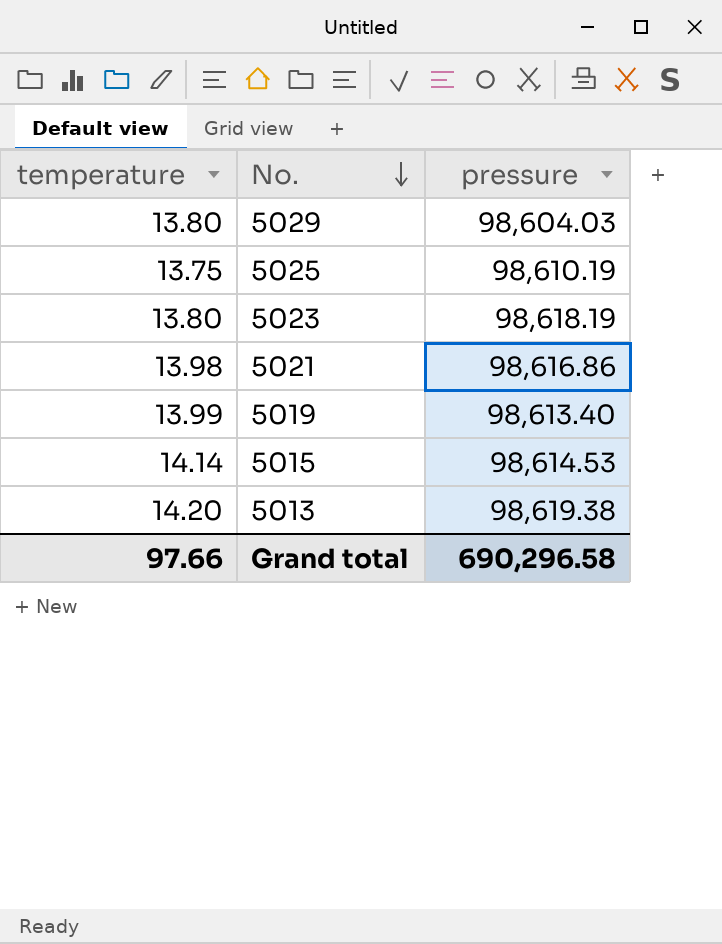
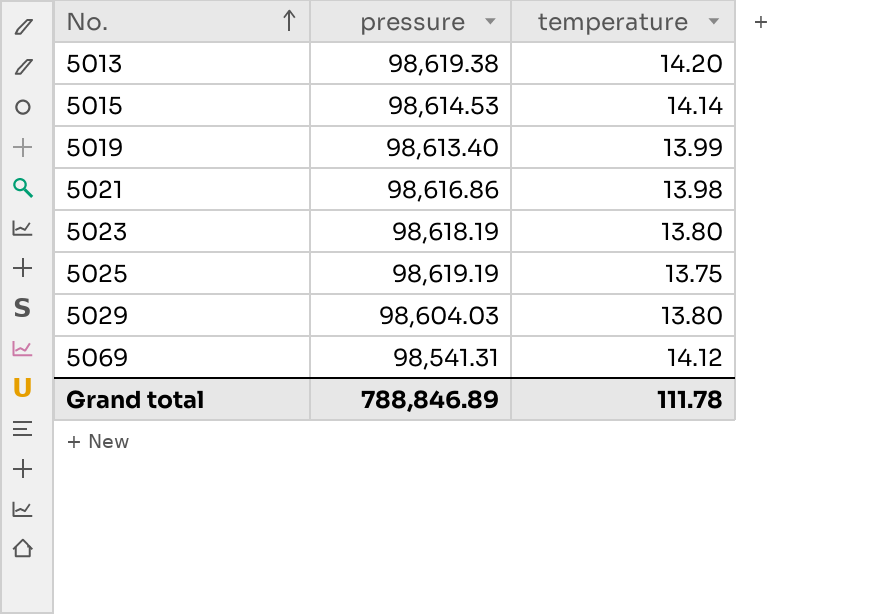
row order: No. descending -> No. ascending
column temperature | position: 1 -> 3
5025 | pressure: 98,610.19 -> 98,619.19
row 5069: none -> 98,541.31 | 14.12
Grand total | pressure: 690,296.58 -> 788,846.89
Grand total | temperature: 97.66 -> 111.78

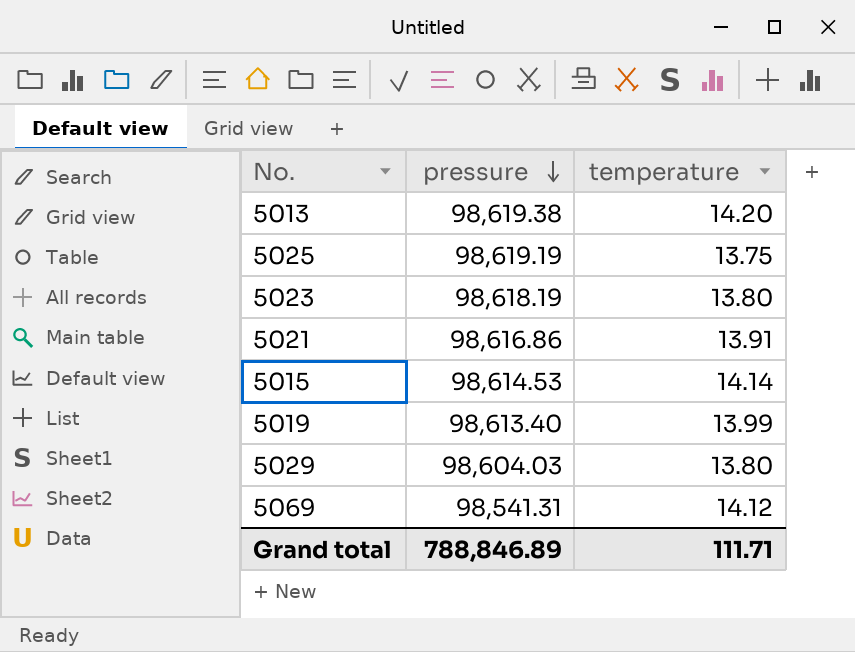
row order: No. ascending -> pressure descending
5021 | temperature: 13.98 -> 13.91
Grand total | temperature: 111.78 -> 111.71

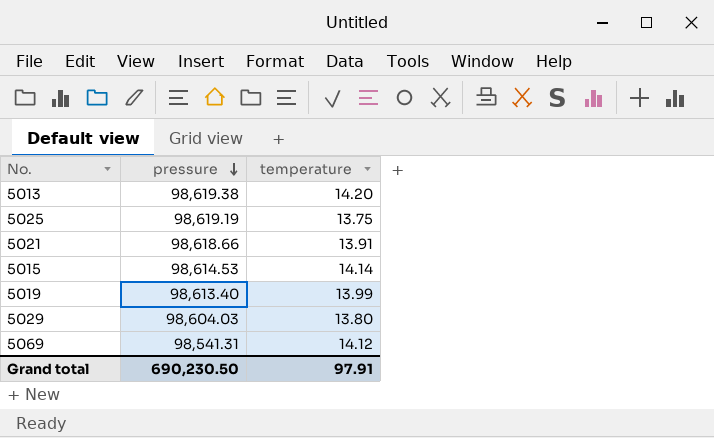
row 5023: 98,618.19 | 13.80 -> none
5021 | pressure: 98,616.86 -> 98,618.66
Grand total | pressure: 788,846.89 -> 690,230.50
Grand total | temperature: 111.71 -> 97.91

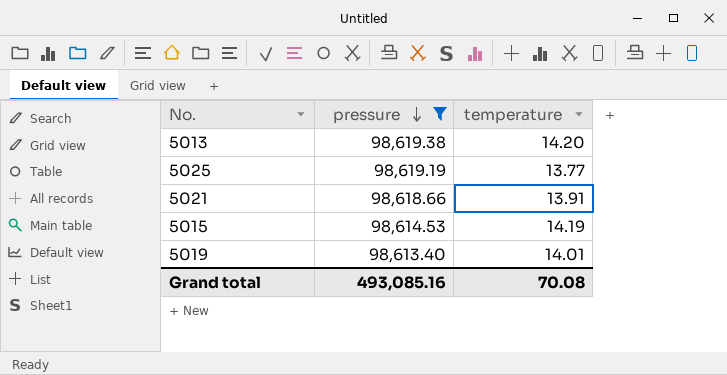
filter: none -> pressure >= 98,613.40
5025 | temperature: 13.75 -> 13.77
5015 | temperature: 14.14 -> 14.19
5019 | temperature: 13.99 -> 14.01
Grand total | pressure: 690,230.50 -> 493,085.16
Grand total | temperature: 97.91 -> 70.08

